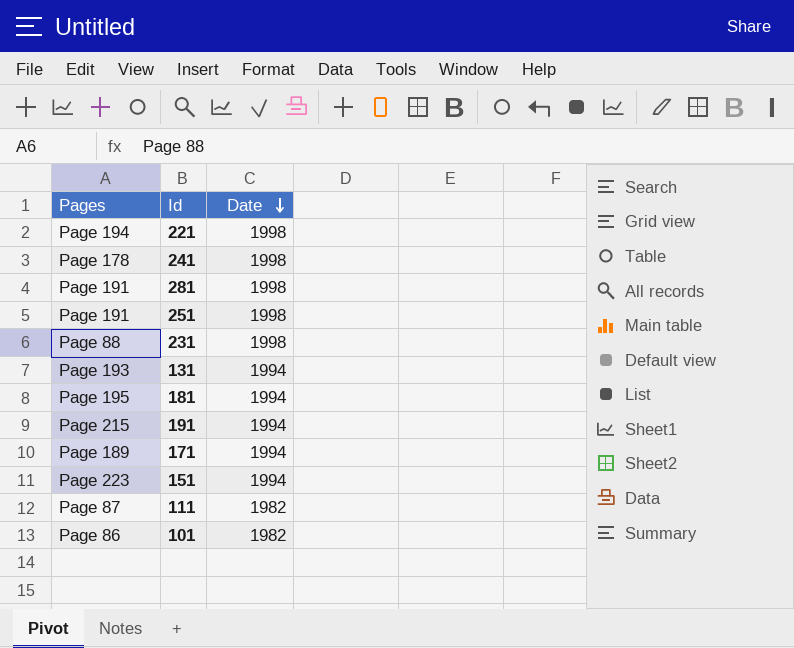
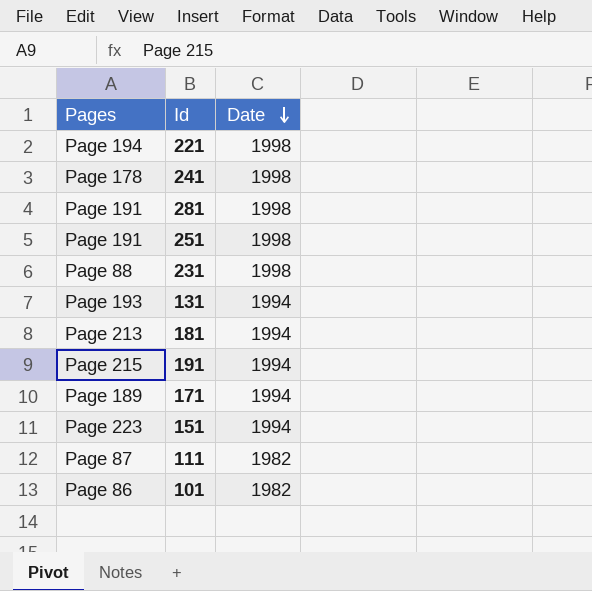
181 | Pages: Page 195 -> Page 213

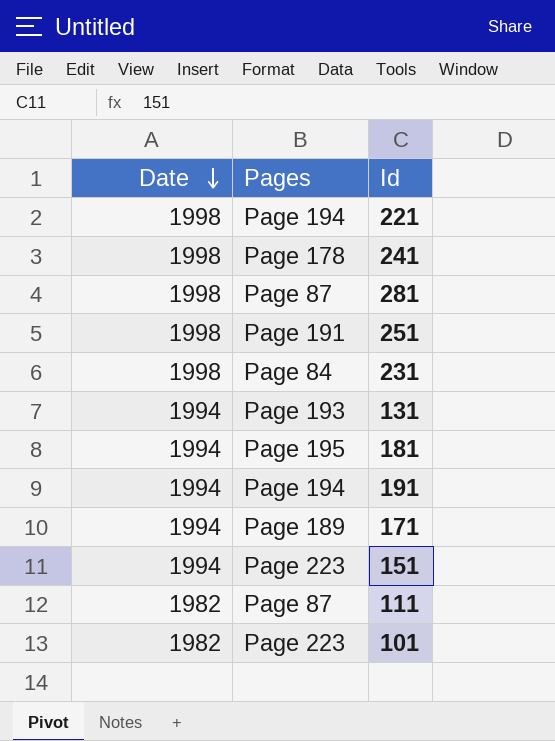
column Date | position: 3 -> 1
281 | Pages: Page 191 -> Page 87
231 | Pages: Page 88 -> Page 84
181 | Pages: Page 213 -> Page 195
191 | Pages: Page 215 -> Page 194
101 | Pages: Page 86 -> Page 223

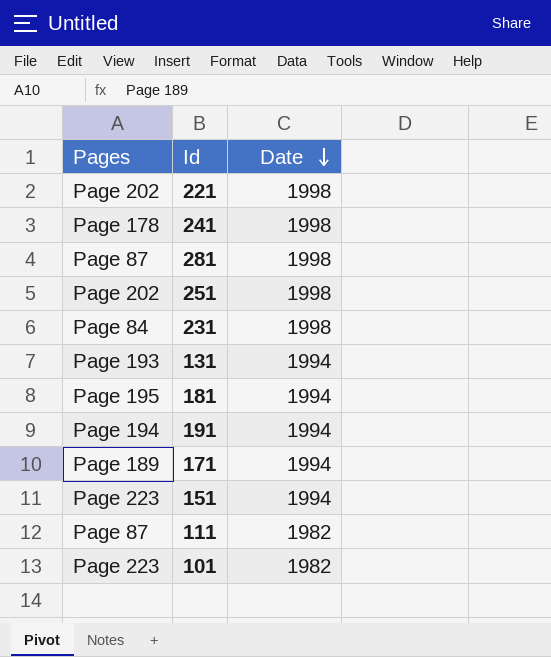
column Date | position: 1 -> 3
221 | Pages: Page 194 -> Page 202
251 | Pages: Page 191 -> Page 202

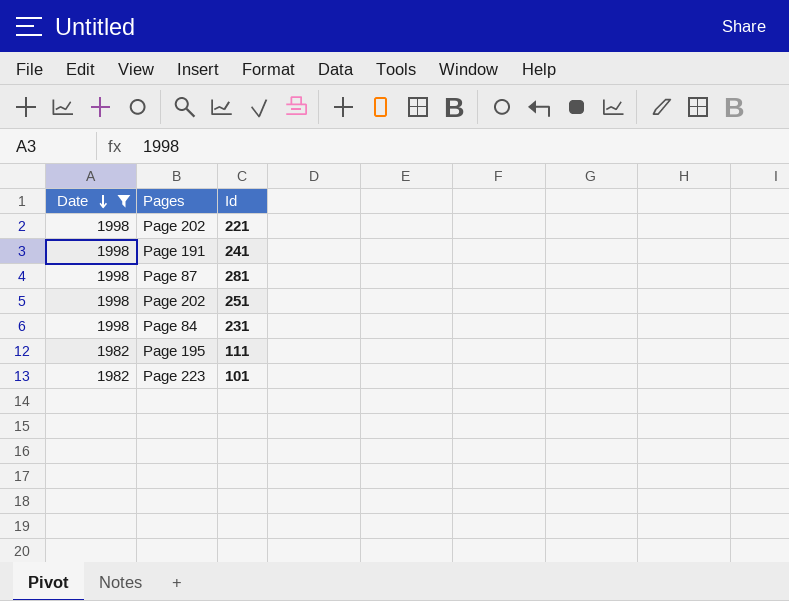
filter: none -> Date != 1994
column Date | position: 3 -> 1
241 | Pages: Page 178 -> Page 191
111 | Pages: Page 87 -> Page 195

